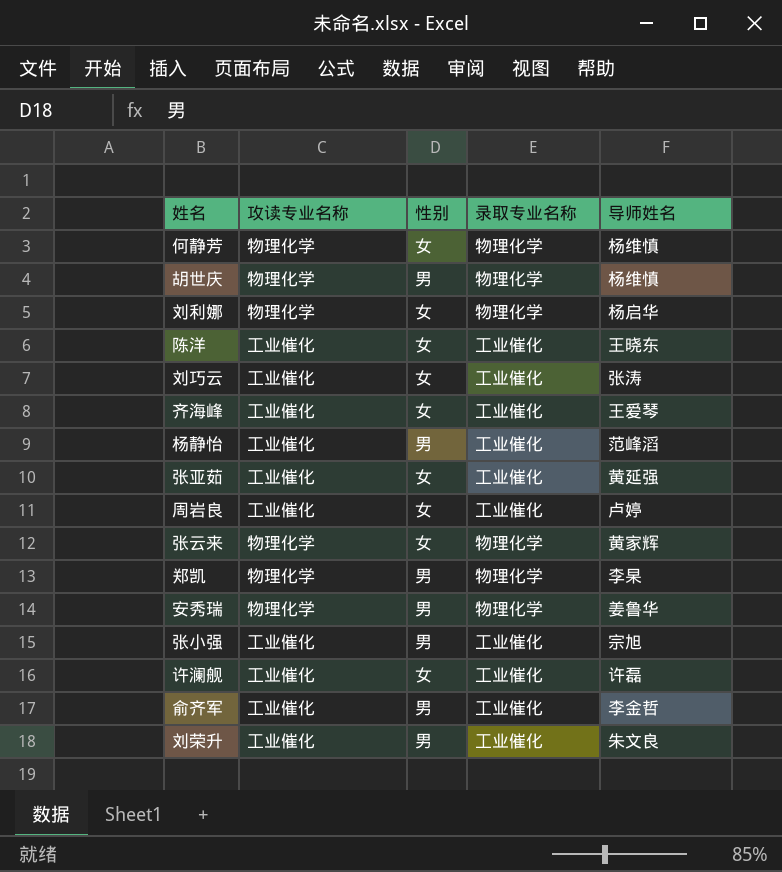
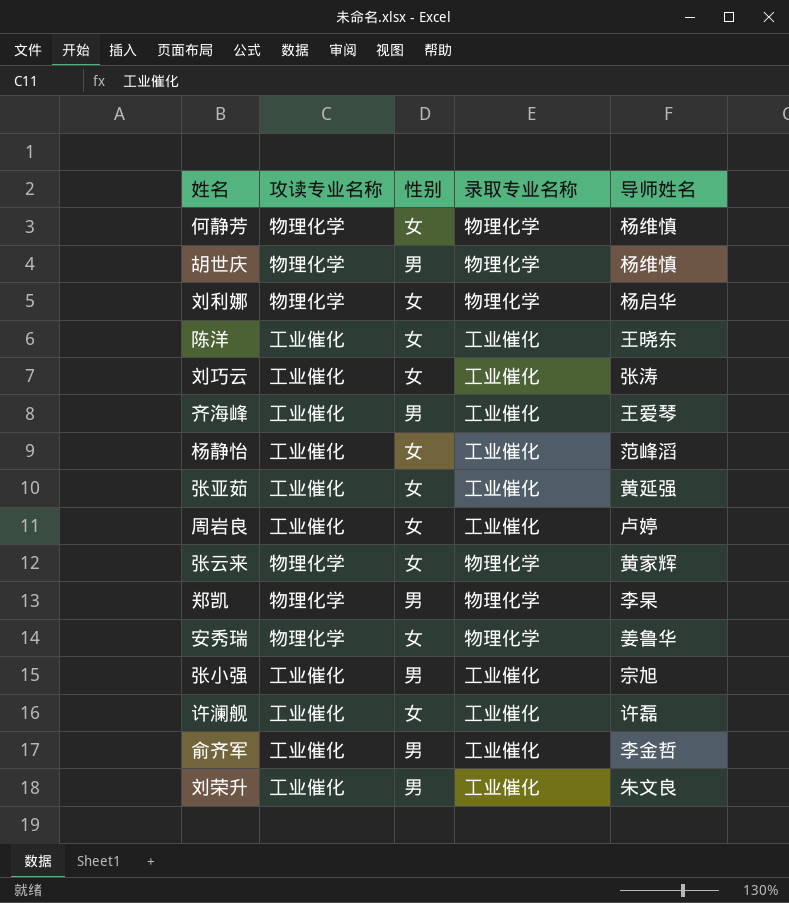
齐海峰 | 性别: 女 -> 男
杨静怡 | 性别: 男 -> 女
安秀瑞 | 性别: 男 -> 女

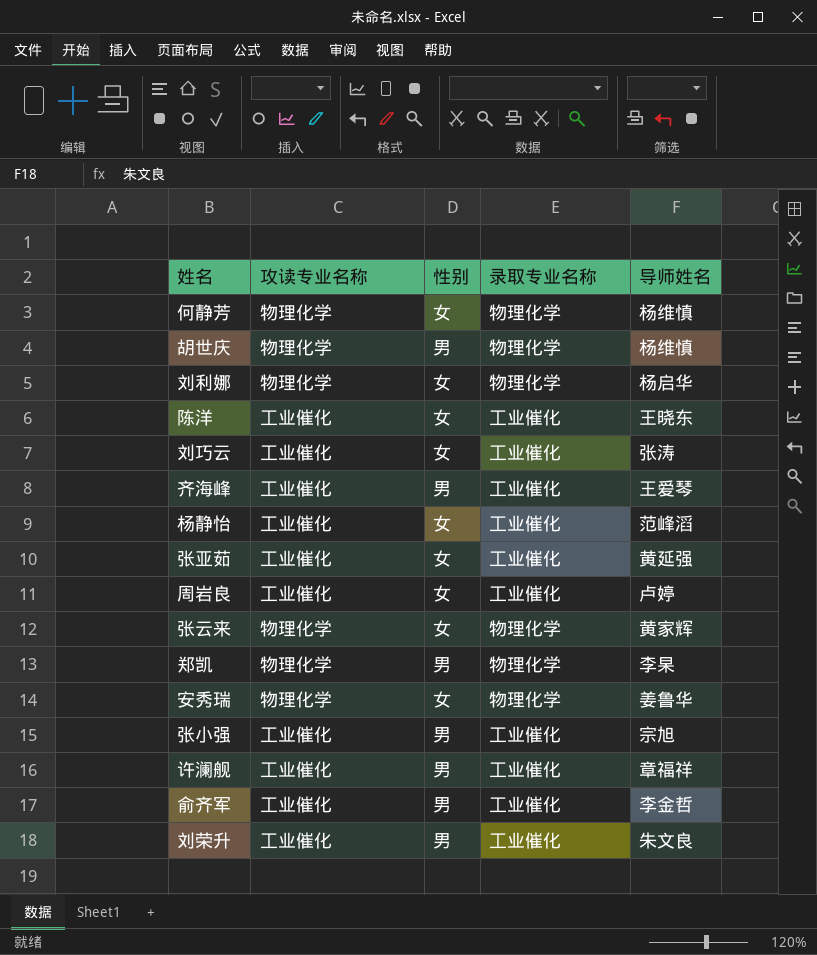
许澜舰 | 性别: 女 -> 男
许澜舰 | 导师姓名: 许磊 -> 章福祥

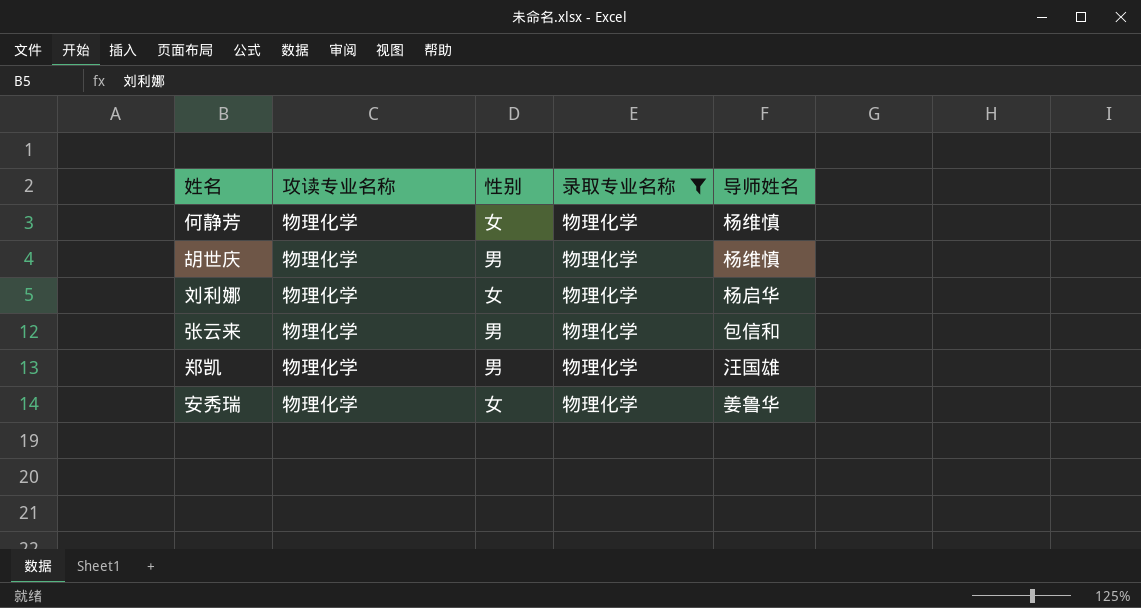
filter: none -> 录取专业名称 = 物理化学
张云来 | 性别: 女 -> 男
张云来 | 导师姓名: 黄家辉 -> 包信和
郑凯 | 导师姓名: 李杲 -> 汪国雄

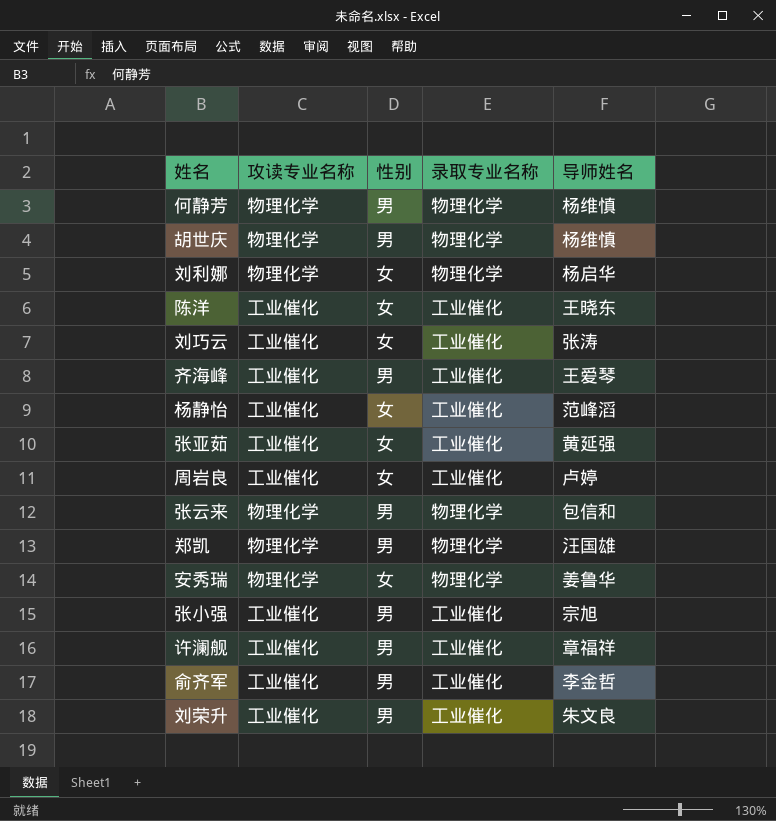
filter: 录取专业名称 = 物理化学 -> none
何静芳 | 性别: 女 -> 男

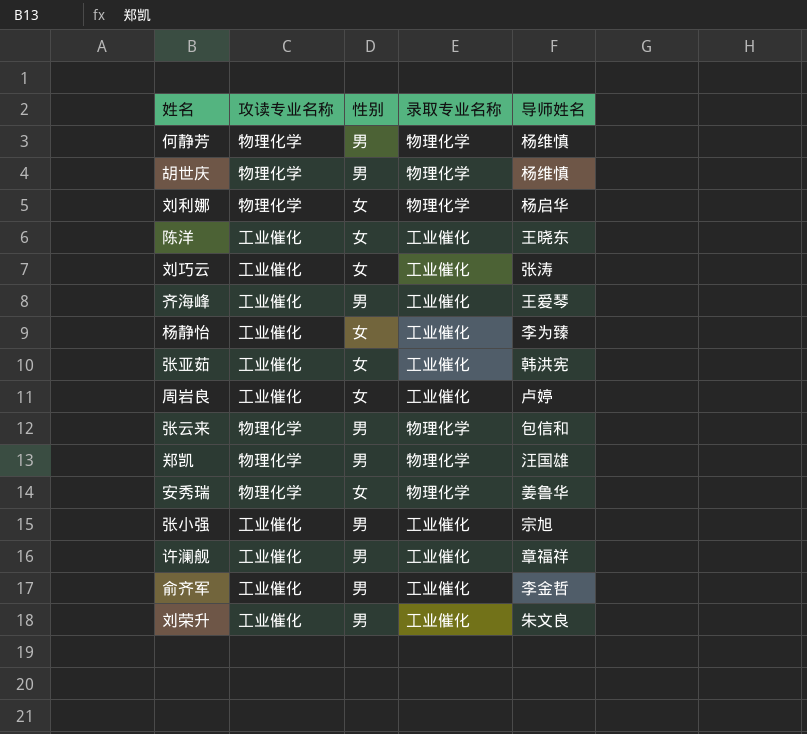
杨静怡 | 导师姓名: 范峰滔 -> 李为臻
张亚茹 | 导师姓名: 黄延强 -> 韩洪宪

